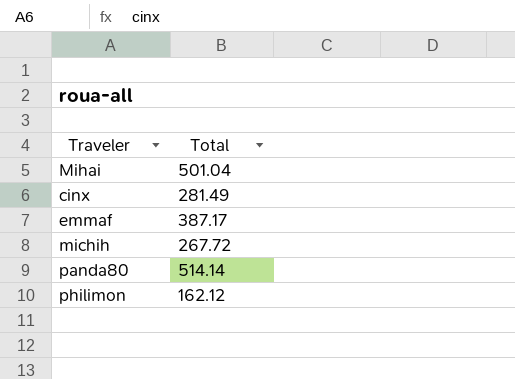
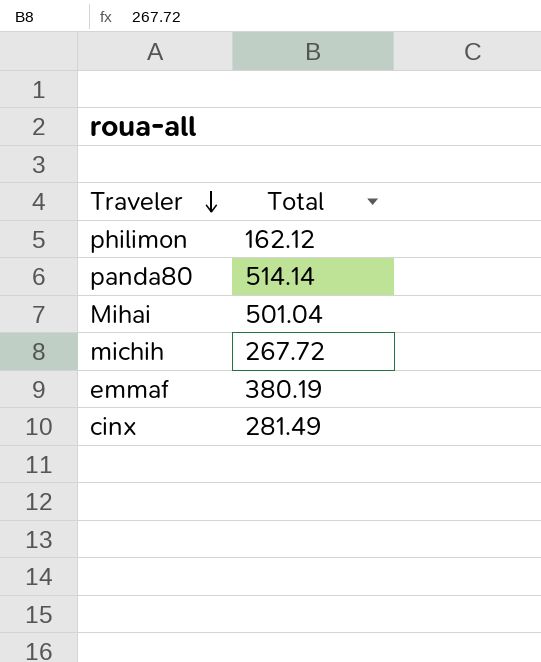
row order: none -> Traveler descending
emmaf | Total: 387.17 -> 380.19

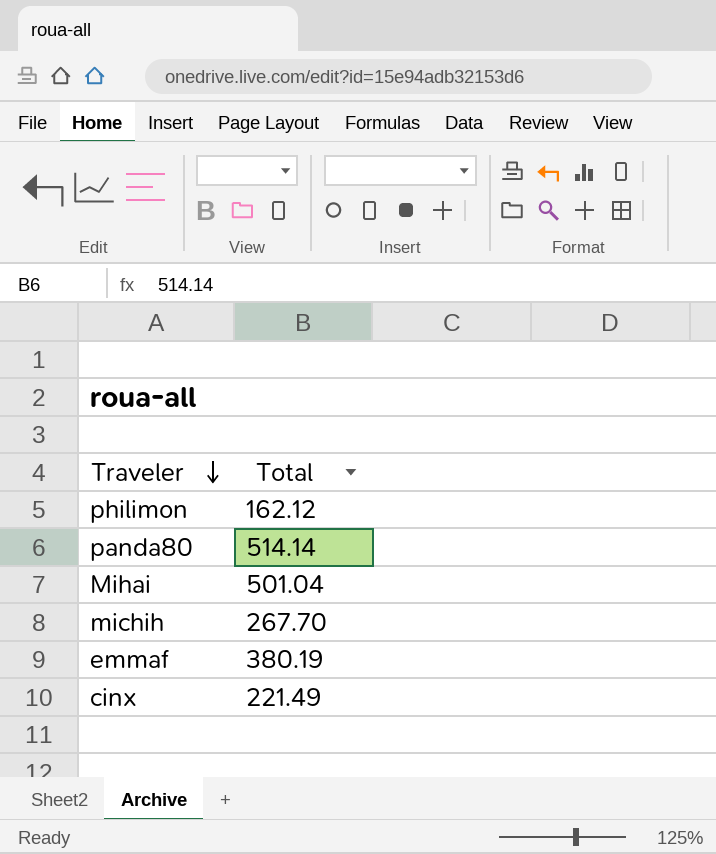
michih | Total: 267.72 -> 267.70
cinx | Total: 281.49 -> 221.49

